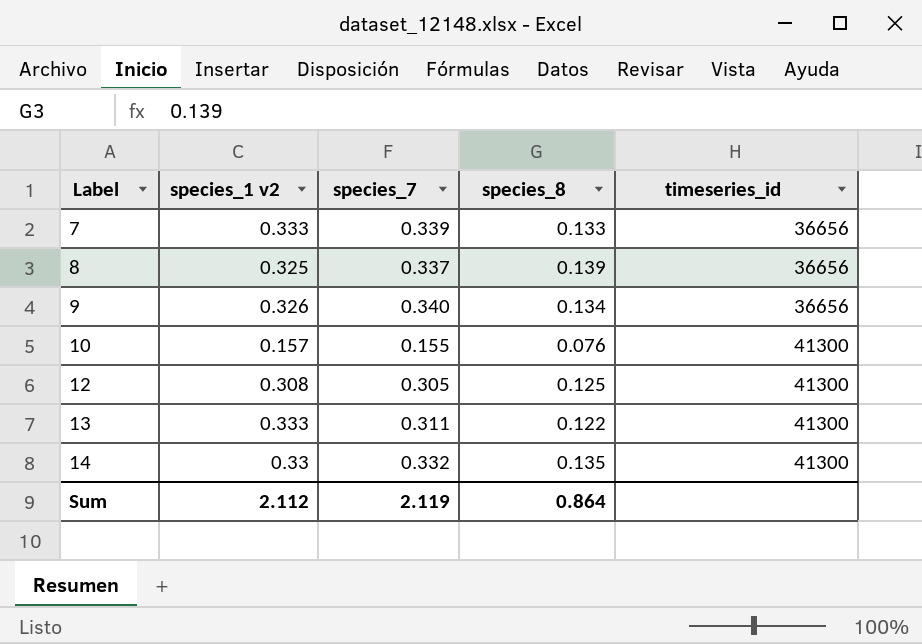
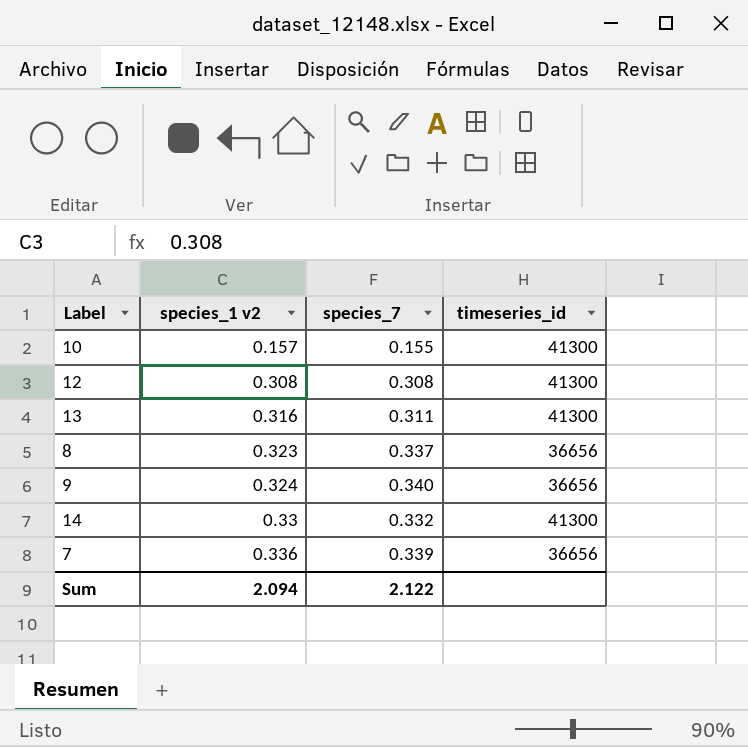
row order: Label ascending -> species_1 v2 ascending
column species_8 | position: 4 -> none
12 | species_7: 0.305 -> 0.308
13 | species_1 v2: 0.333 -> 0.316
8 | species_1 v2: 0.325 -> 0.323
9 | species_1 v2: 0.326 -> 0.324
7 | species_1 v2: 0.333 -> 0.336
Sum | species_1 v2: 2.112 -> 2.094
Sum | species_7: 2.119 -> 2.122

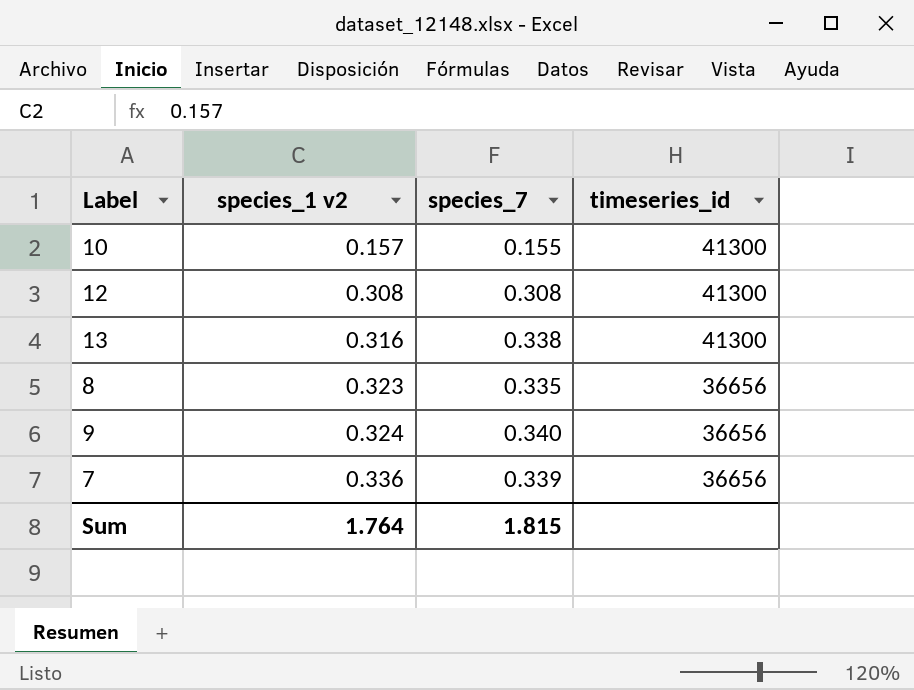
row 14: 0.33 | 0.332 | 41300 -> none
13 | species_7: 0.311 -> 0.338
8 | species_7: 0.337 -> 0.335
Sum | species_1 v2: 2.094 -> 1.764
Sum | species_7: 2.122 -> 1.815

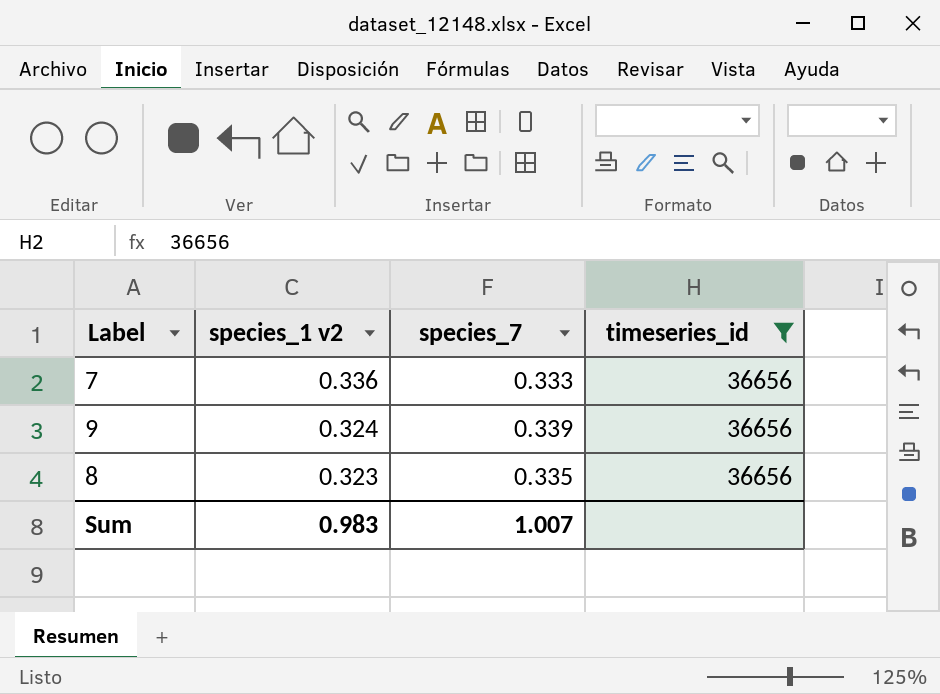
filter: none -> timeseries_id = 36656
row order: species_1 v2 ascending -> species_1 v2 descending
7 | species_7: 0.339 -> 0.333
9 | species_7: 0.340 -> 0.339
Sum | species_1 v2: 1.764 -> 0.983
Sum | species_7: 1.815 -> 1.007

